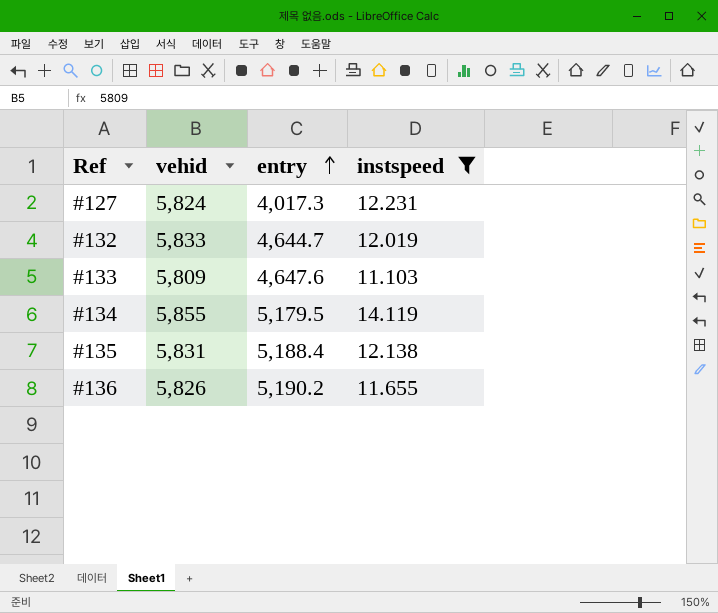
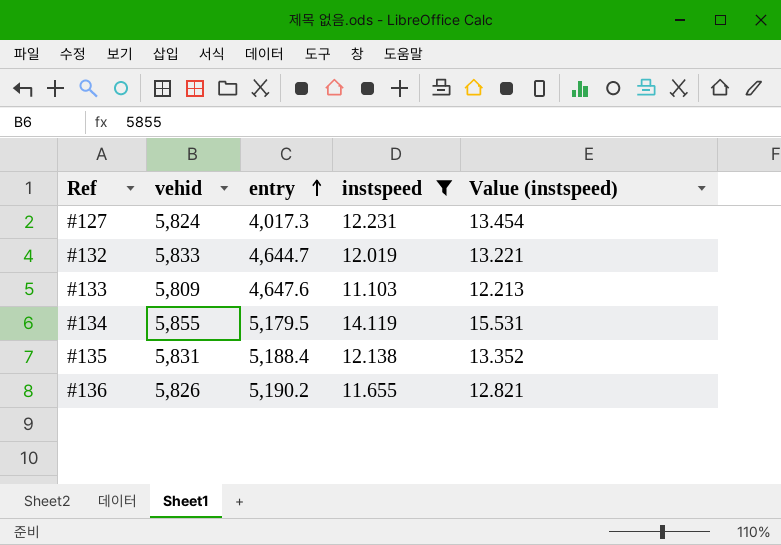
column Value (instspeed) | formula: none -> [instspeed] * 1.1

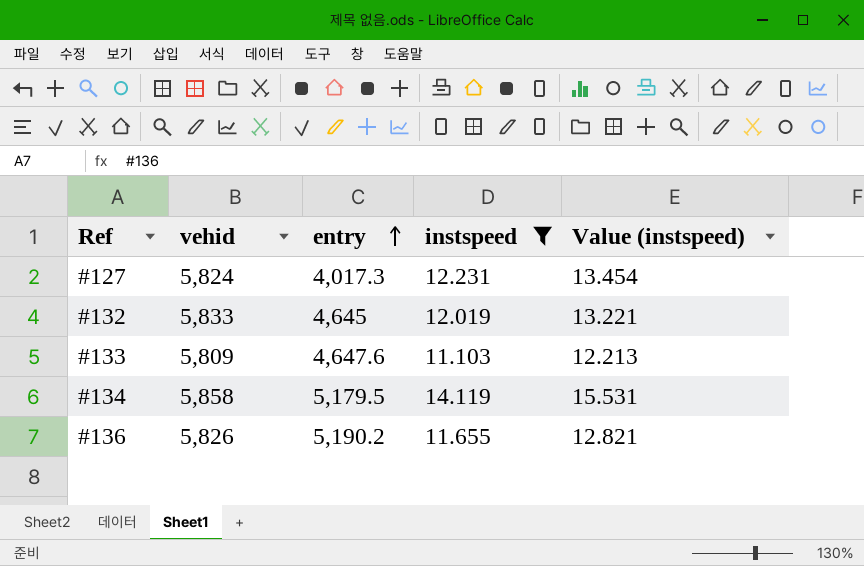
row #135: 5,831 | 5,188.4 | 12.138 | 13.352 -> none
#132 | entry: 4,644.7 -> 4,645
#134 | vehid: 5,855 -> 5,858

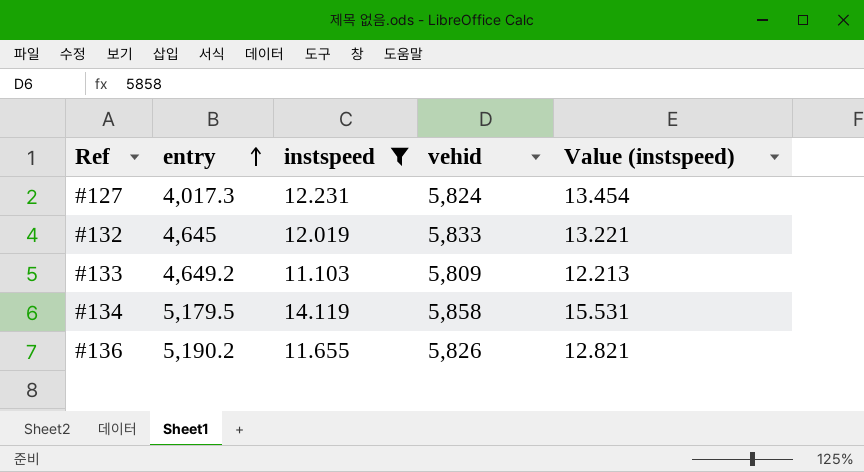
column vehid | position: 2 -> 4
#133 | entry: 4,647.6 -> 4,649.2

